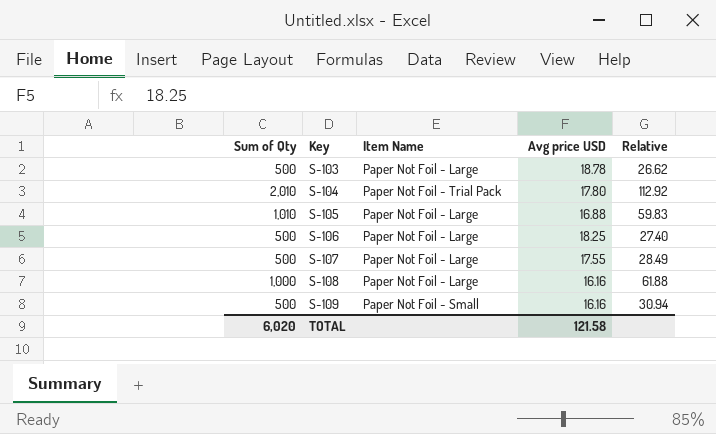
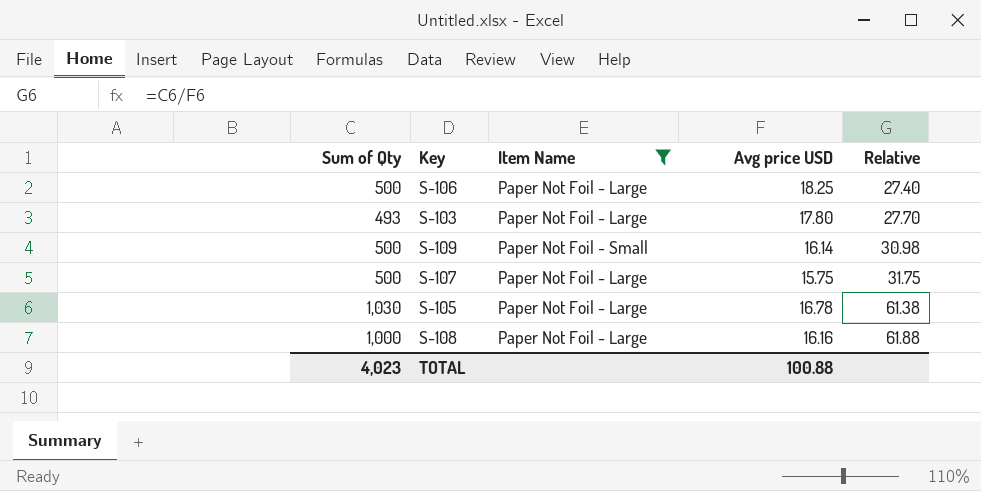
filter: none -> Item Name != Paper Not Foil - Trial Pack
row order: Key ascending -> Relative ascending
S-103 | Sum of Qty: 500 -> 493
S-103 | Avg price USD: 18.78 -> 17.80
S-103 | Relative: 26.62 -> 27.70
S-109 | Avg price USD: 16.16 -> 16.14
S-109 | Relative: 30.94 -> 30.98
S-107 | Avg price USD: 17.55 -> 15.75
S-107 | Relative: 28.49 -> 31.75
S-105 | Sum of Qty: 1,010 -> 1,030
S-105 | Avg price USD: 16.88 -> 16.78
S-105 | Relative: 59.83 -> 61.38
TOTAL | Sum of Qty: 6,020 -> 4,023
TOTAL | Avg price USD: 121.58 -> 100.88

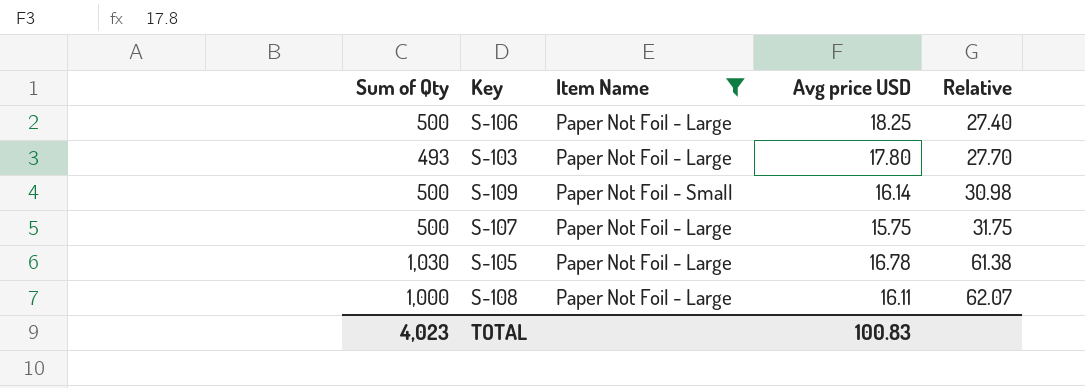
S-108 | Avg price USD: 16.16 -> 16.11
S-108 | Relative: 61.88 -> 62.07
TOTAL | Avg price USD: 100.88 -> 100.83

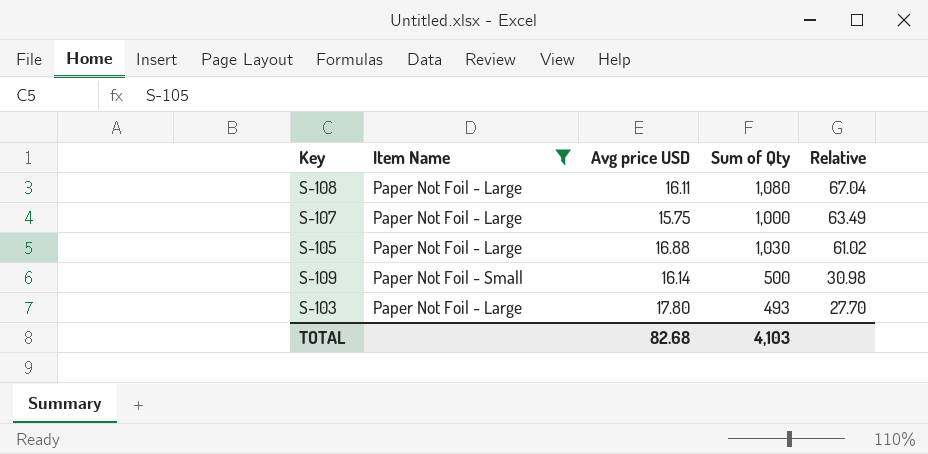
row order: Relative ascending -> Relative descending
column Sum of Qty | position: 1 -> 4
row S-106: 500 | Paper Not Foil - Large | 18.25 | 27.40 -> none
S-108 | Sum of Qty: 1,000 -> 1,080
S-108 | Relative: 62.07 -> 67.04
S-107 | Sum of Qty: 500 -> 1,000
S-107 | Relative: 31.75 -> 63.49
S-105 | Avg price USD: 16.78 -> 16.88
S-105 | Relative: 61.38 -> 61.02
TOTAL | Avg price USD: 100.83 -> 82.68
TOTAL | Sum of Qty: 4,023 -> 4,103

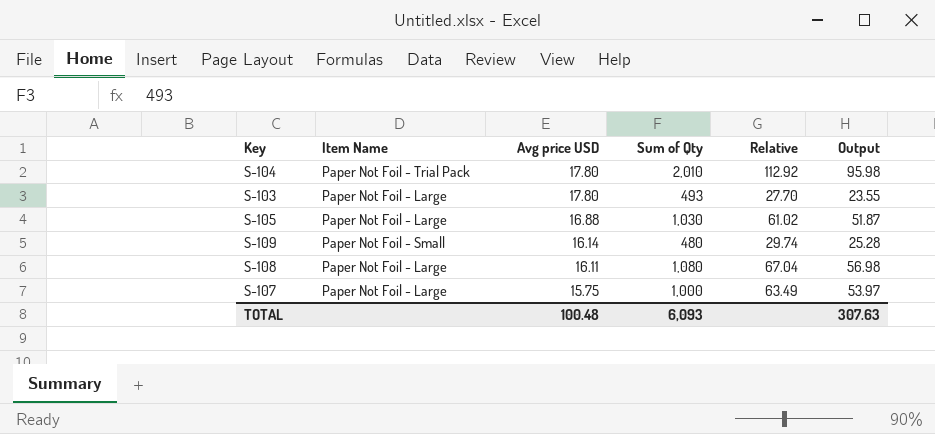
filter: Item Name != Paper Not Foil - Trial Pack -> none
row order: Relative descending -> Avg price USD descending
column Output | formula: none -> [Relative] * 0.85
S-109 | Sum of Qty: 500 -> 480
S-109 | Relative: 30.98 -> 29.74
TOTAL | Avg price USD: 82.68 -> 100.48
TOTAL | Sum of Qty: 4,103 -> 6,093

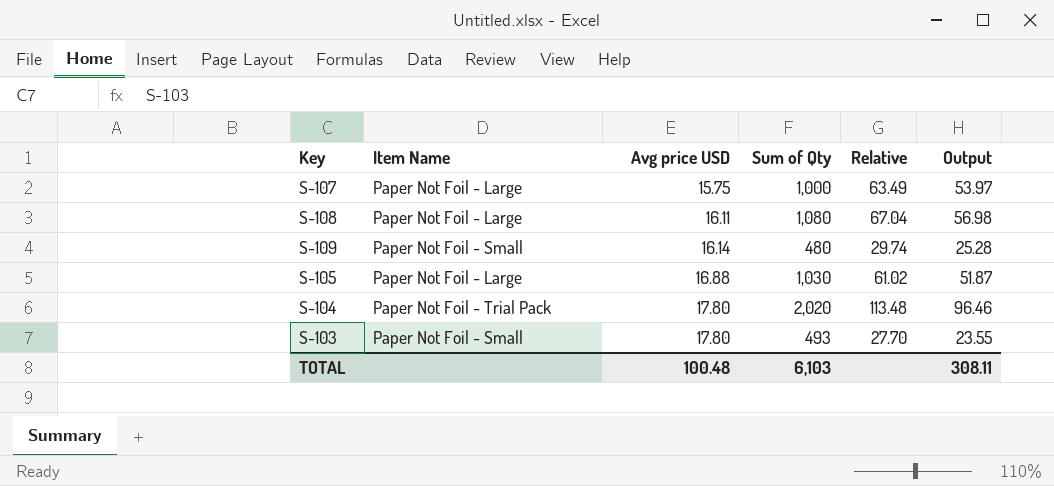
row order: Avg price USD descending -> Avg price USD ascending
S-104 | Sum of Qty: 2,010 -> 2,020
S-104 | Relative: 112.92 -> 113.48
S-104 | Output: 95.98 -> 96.46
S-103 | Item Name: Paper Not Foil - Large -> Paper Not Foil - Small
TOTAL | Sum of Qty: 6,093 -> 6,103
TOTAL | Output: 307.63 -> 308.11

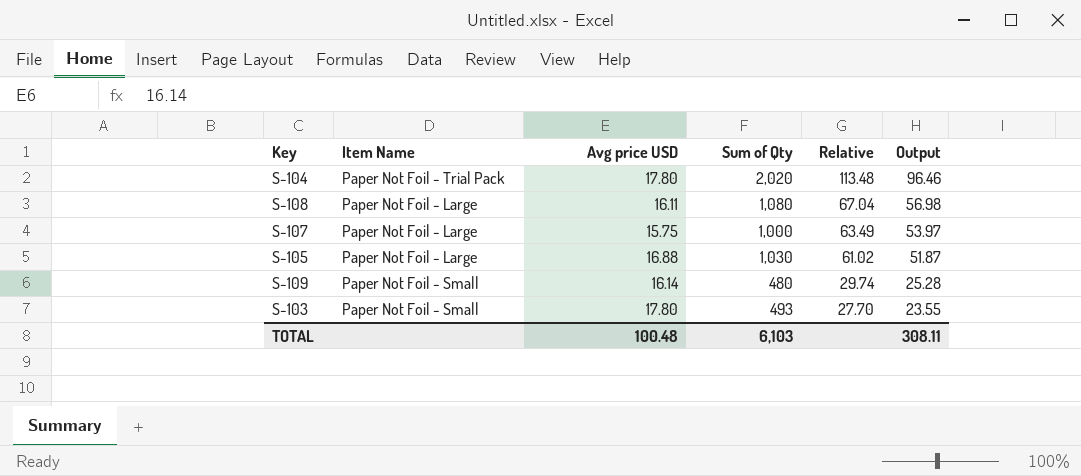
row order: Avg price USD ascending -> Relative descending

